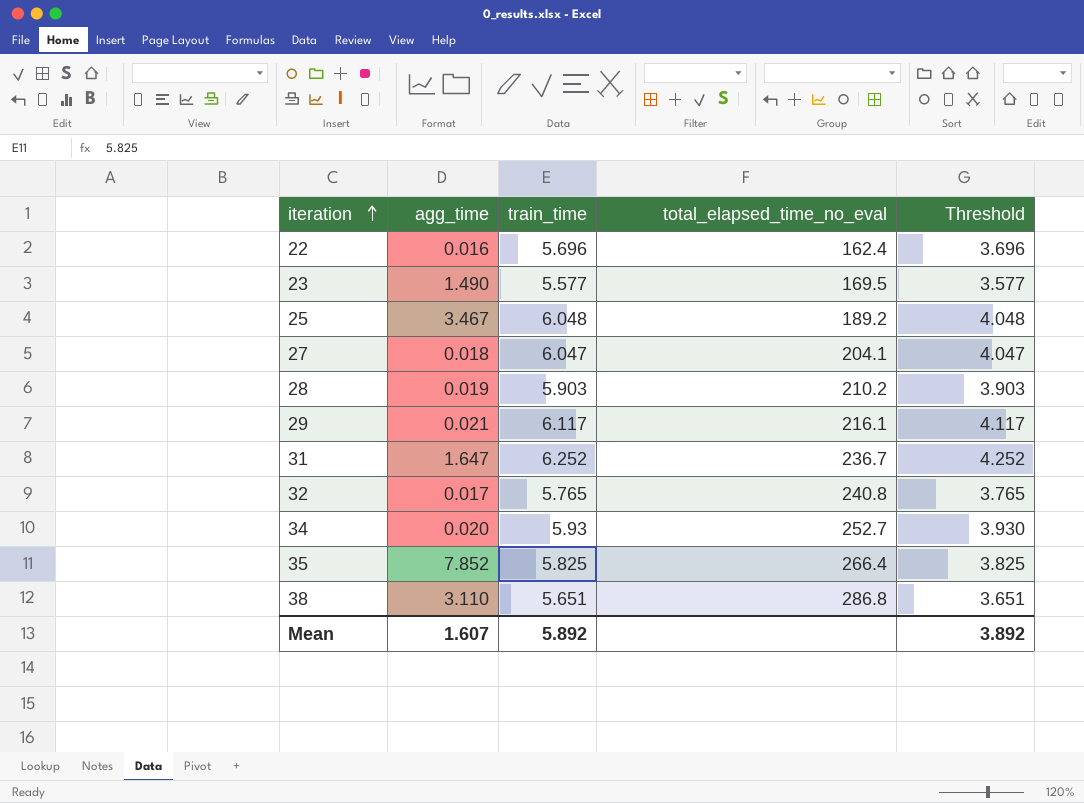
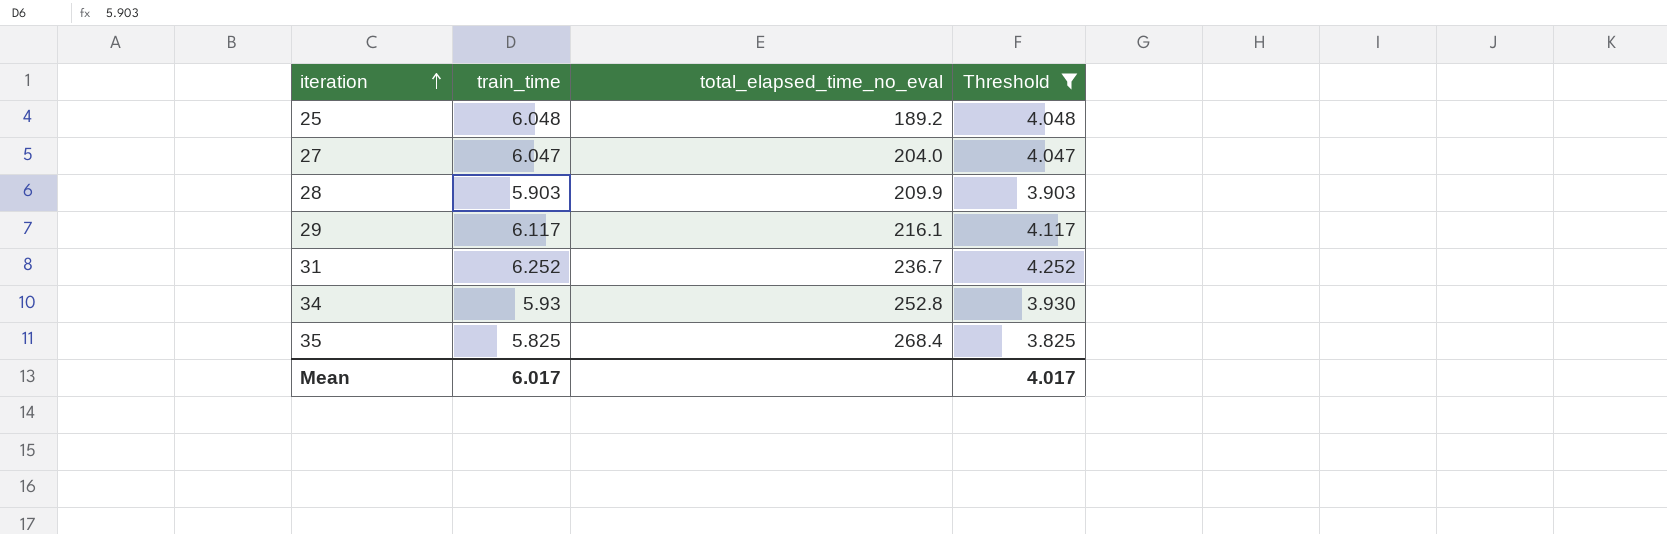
filter: none -> Threshold >= 3.825
column agg_time | position: 2 -> none
27 | total_elapsed_time_no_eval: 204.1 -> 204.0
28 | total_elapsed_time_no_eval: 210.2 -> 209.9
34 | total_elapsed_time_no_eval: 252.7 -> 252.8
35 | total_elapsed_time_no_eval: 266.4 -> 268.4
Mean | train_time: 5.892 -> 6.017
Mean | Threshold: 3.892 -> 4.017

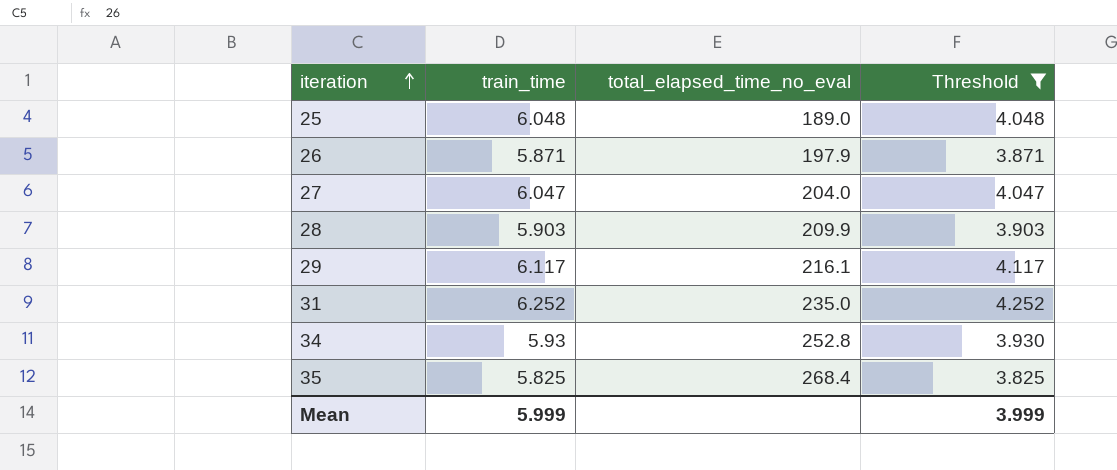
25 | total_elapsed_time_no_eval: 189.2 -> 189.0
row 26: none -> 5.871 | 197.9 | 3.871
31 | total_elapsed_time_no_eval: 236.7 -> 235.0
Mean | train_time: 6.017 -> 5.999
Mean | Threshold: 4.017 -> 3.999

